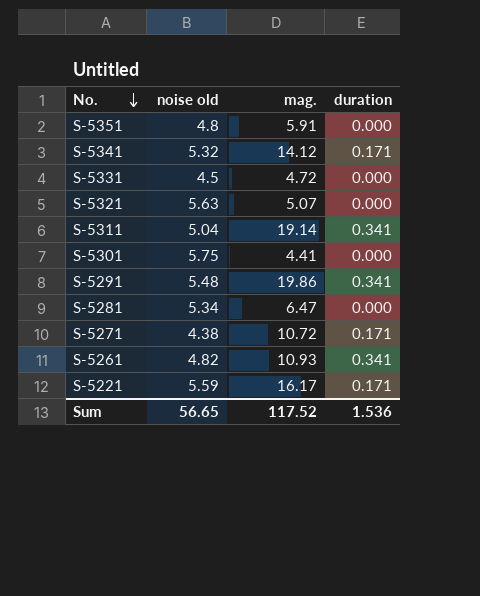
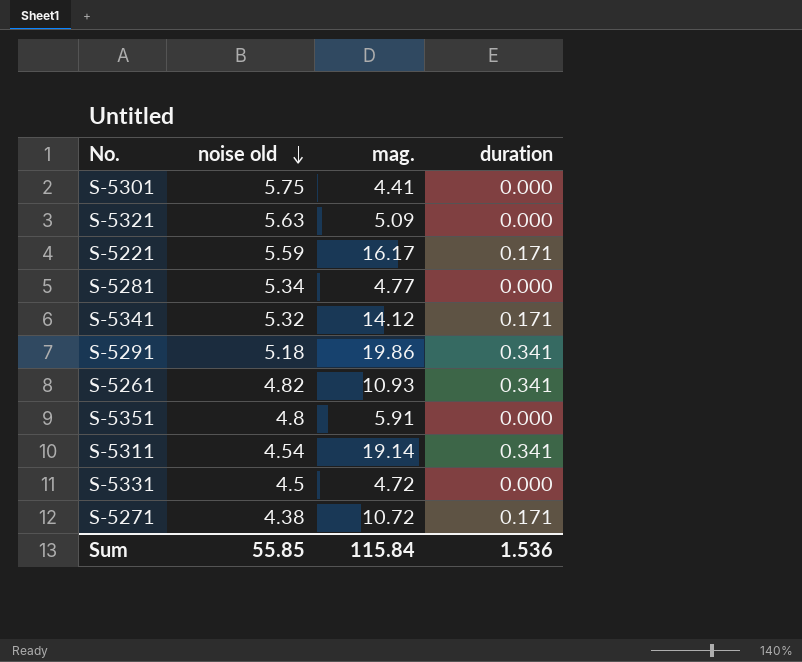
row order: No. descending -> noise old descending
S-5321 | mag.: 5.07 -> 5.09
S-5281 | mag.: 6.47 -> 4.77
S-5291 | noise old: 5.48 -> 5.18
S-5311 | noise old: 5.04 -> 4.54
Sum | noise old: 56.65 -> 55.85
Sum | mag.: 117.52 -> 115.84

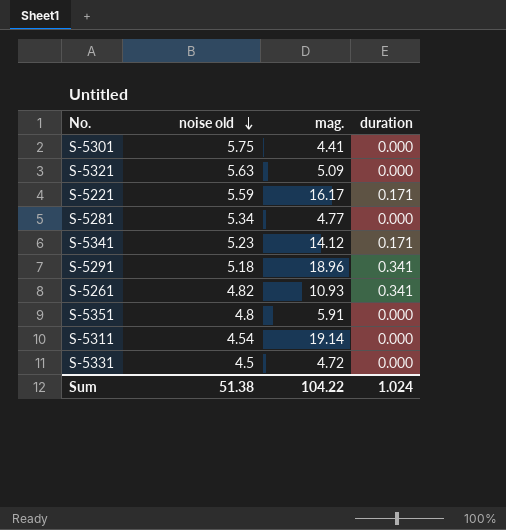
row S-5271: 4.38 | 10.72 | 0.171 -> none
S-5341 | noise old: 5.32 -> 5.23
S-5291 | mag.: 19.86 -> 18.96
S-5311 | duration: 0.341 -> 0.000
Sum | noise old: 55.85 -> 51.38
Sum | mag.: 115.84 -> 104.22
Sum | duration: 1.536 -> 1.024

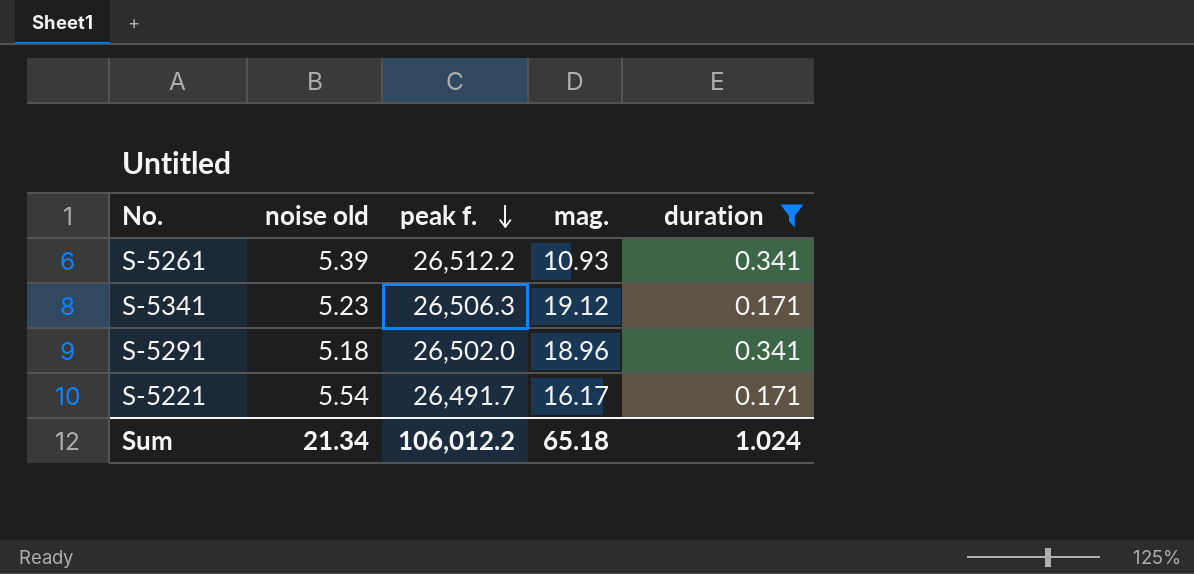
filter: none -> duration != 0.000
row order: noise old descending -> peak f. descending
column peak f. | position: none -> 3
S-5261 | noise old: 4.82 -> 5.39
S-5341 | mag.: 14.12 -> 19.12
S-5221 | noise old: 5.59 -> 5.54
Sum | noise old: 51.38 -> 21.34
Sum | mag.: 104.22 -> 65.18

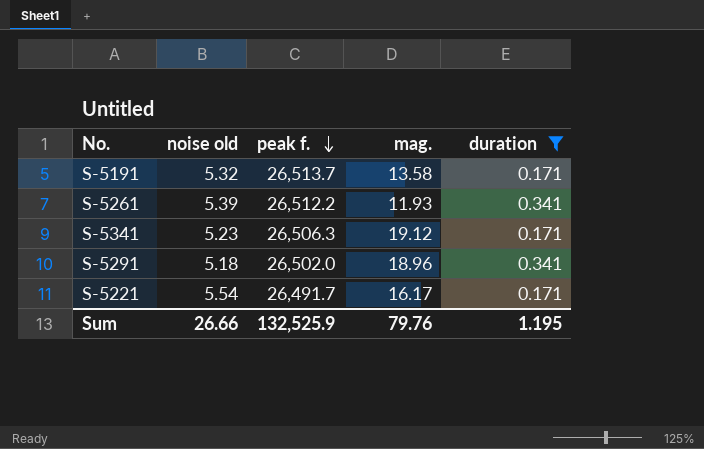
row S-5191: none -> 5.32 | 26,513.7 | 13.58 | 0.171
S-5261 | mag.: 10.93 -> 11.93
Sum | noise old: 21.34 -> 26.66
Sum | peak f.: 106,012.2 -> 132,525.9
Sum | mag.: 65.18 -> 79.76
Sum | duration: 1.024 -> 1.195

